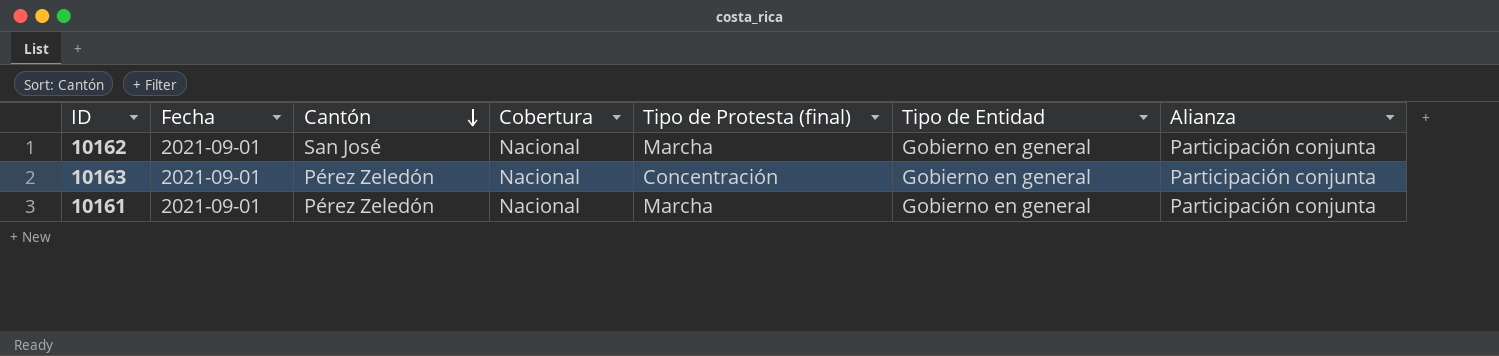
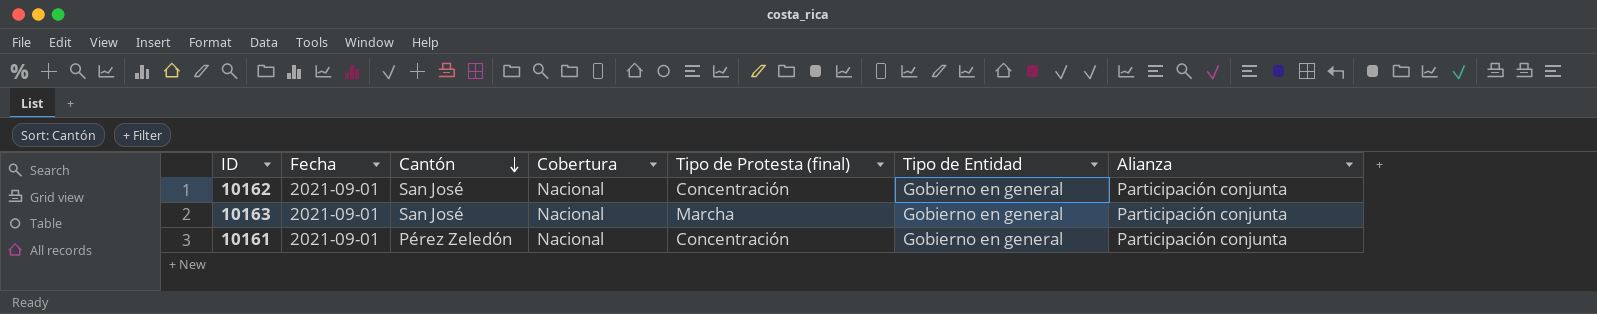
10162 | Tipo de Protesta (final): Marcha -> Concentración
10163 | Cantón: Pérez Zeledón -> San José
10163 | Tipo de Protesta (final): Concentración -> Marcha
10161 | Tipo de Protesta (final): Marcha -> Concentración

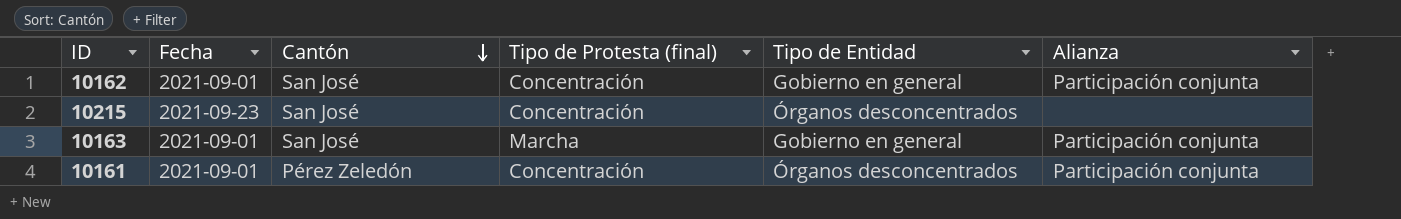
column Cobertura | position: 4 -> none
row 10215: none -> 2021-09-23 | San José | Concentración | Órganos desconcentrados | none
10161 | Tipo de Entidad: Gobierno en general -> Órganos desconcentrados

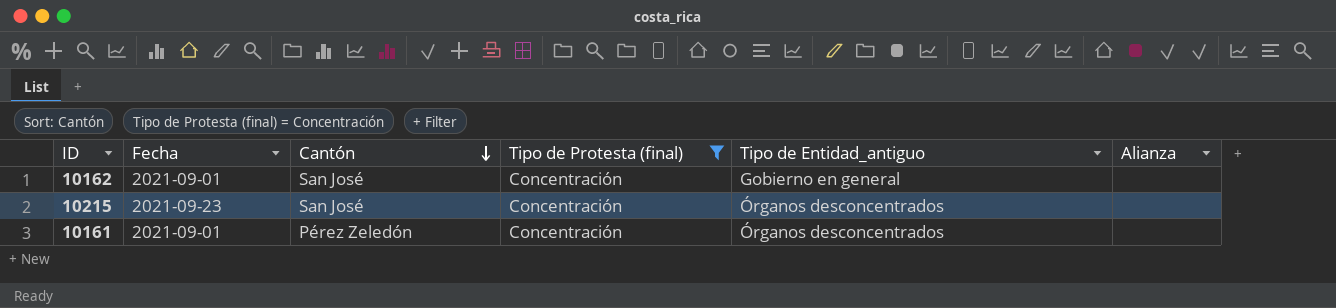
filter: none -> Tipo de Protesta (final) = Concentración
column name: Tipo de Entidad -> Tipo de Entidad_antiguo
10162 | Alianza: Participación conjunta -> none
10161 | Alianza: Participación conjunta -> none

